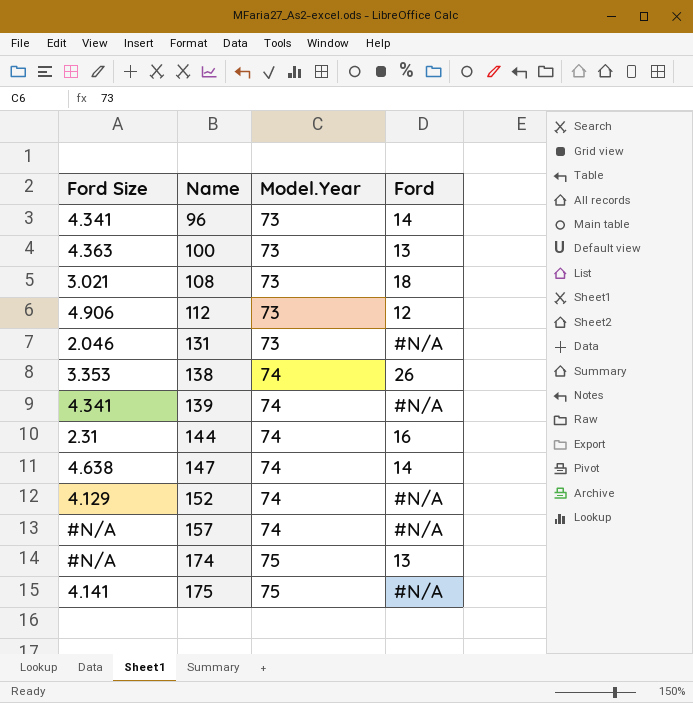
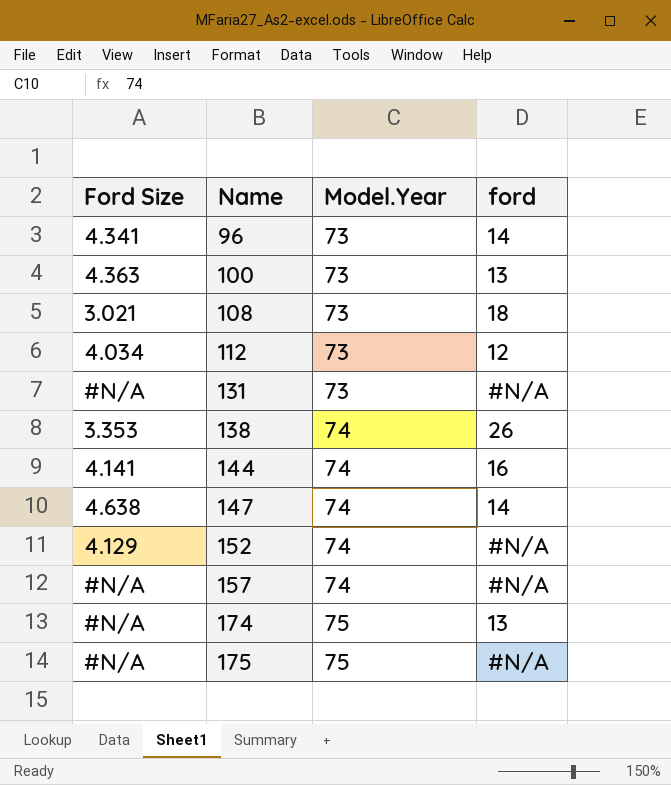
column name: Ford -> ford
row 139: 4.341 | 74 | #N/A -> none
112 | Ford Size: 4.906 -> 4.034
131 | Ford Size: 2.046 -> #N/A
144 | Ford Size: 2.31 -> 4.141
175 | Ford Size: 4.141 -> #N/A

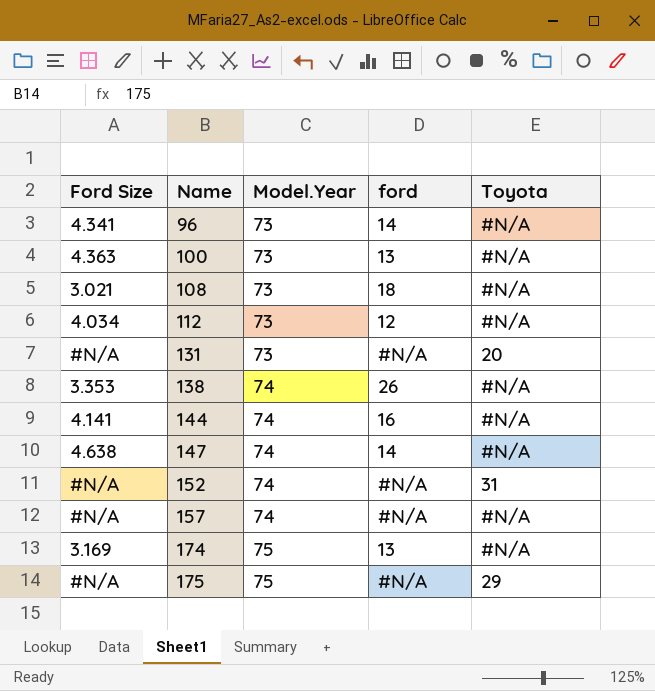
column Toyota | position: none -> 5
152 | Ford Size: 4.129 -> #N/A
174 | Ford Size: #N/A -> 3.169

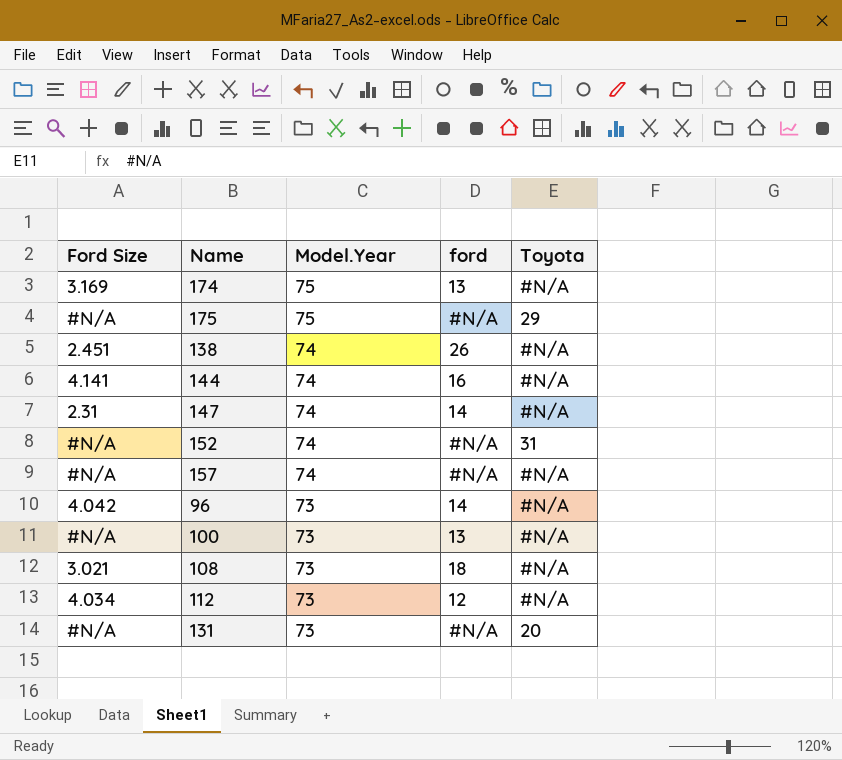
row order: Name ascending -> Model.Year descending
138 | Ford Size: 3.353 -> 2.451
147 | Ford Size: 4.638 -> 2.31
96 | Ford Size: 4.341 -> 4.042
100 | Ford Size: 4.363 -> #N/A

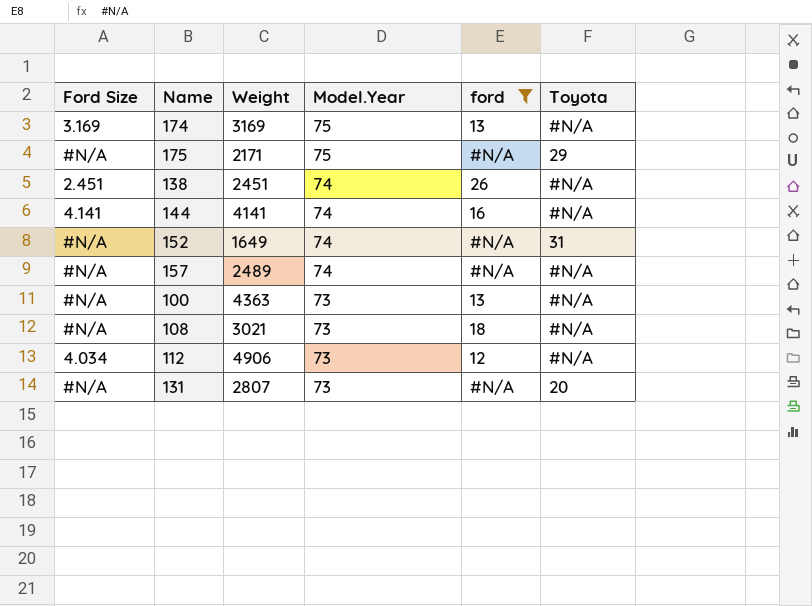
filter: none -> ford != 14
column Weight | position: none -> 3
108 | Ford Size: 3.021 -> #N/A

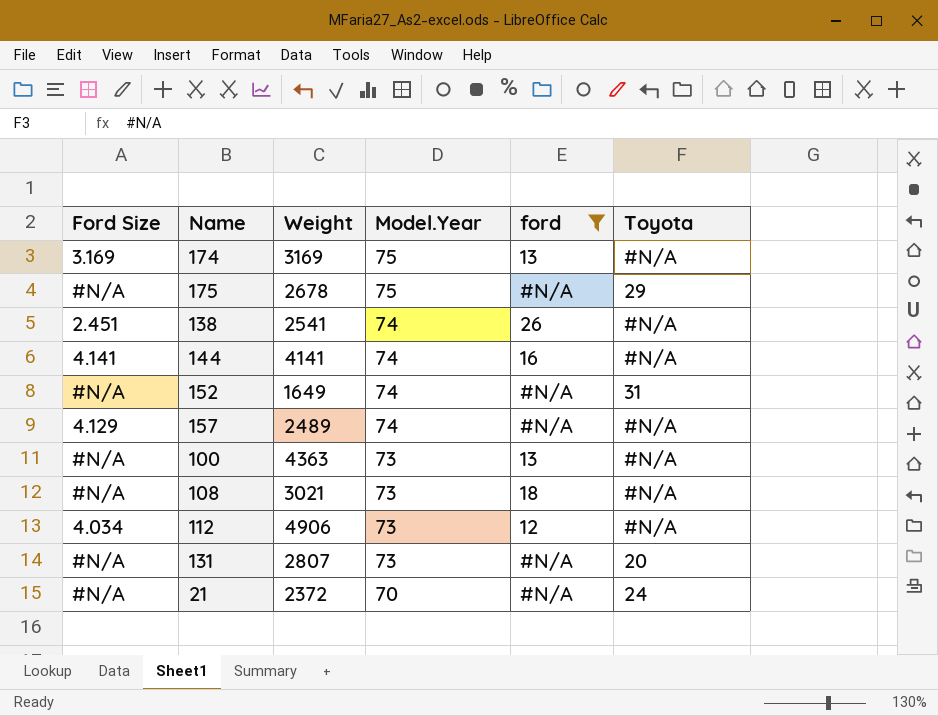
175 | Weight: 2171 -> 2678
138 | Weight: 2451 -> 2541
157 | Ford Size: #N/A -> 4.129
row 21: none -> #N/A | 2372 | 70 | #N/A | 24

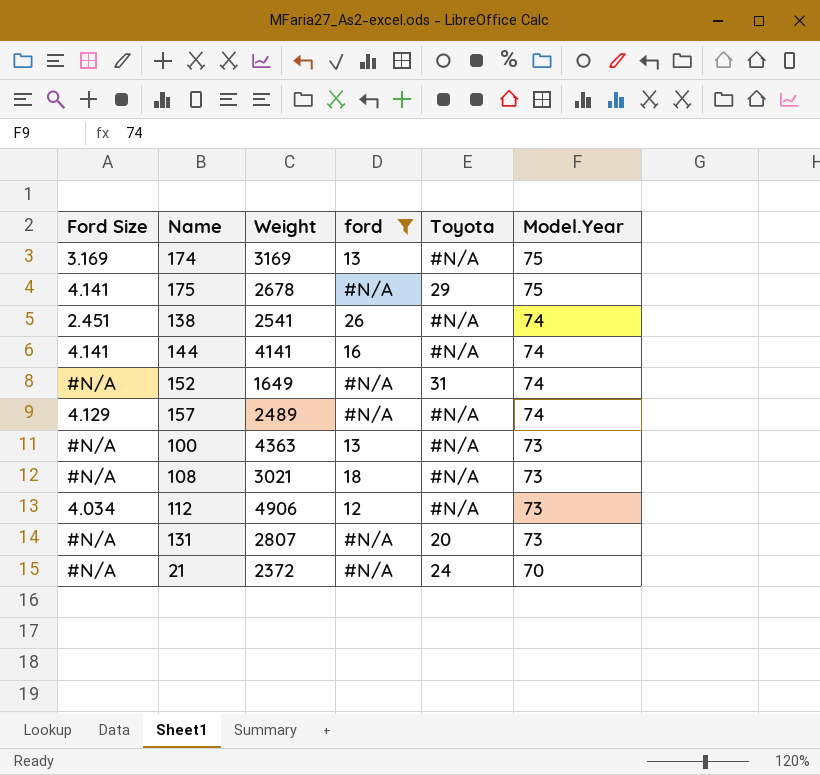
column Model.Year | position: 4 -> 6
175 | Ford Size: #N/A -> 4.141

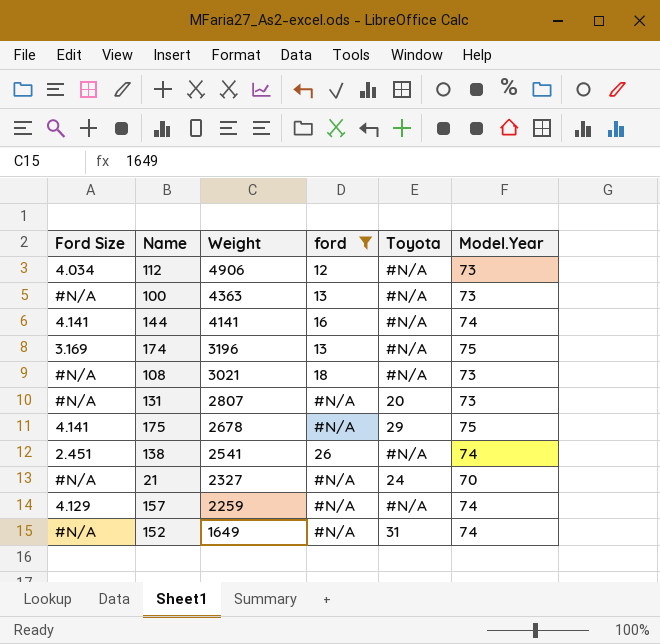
row order: Model.Year descending -> Weight descending
174 | Weight: 3169 -> 3196
21 | Weight: 2372 -> 2327
157 | Weight: 2489 -> 2259

